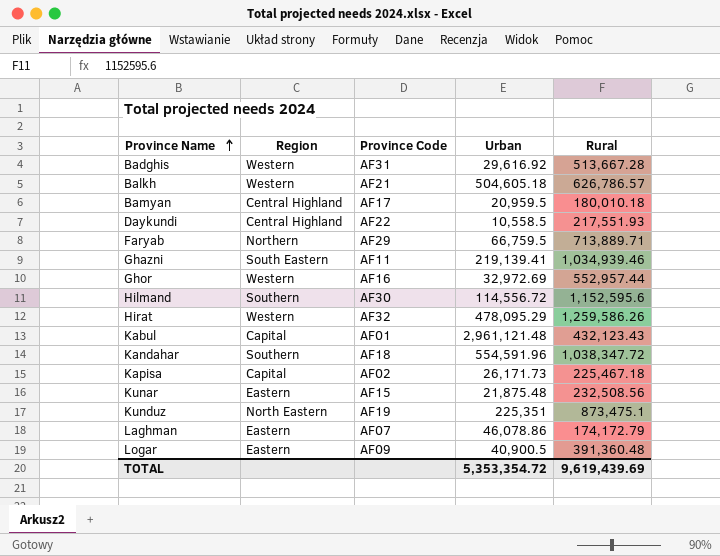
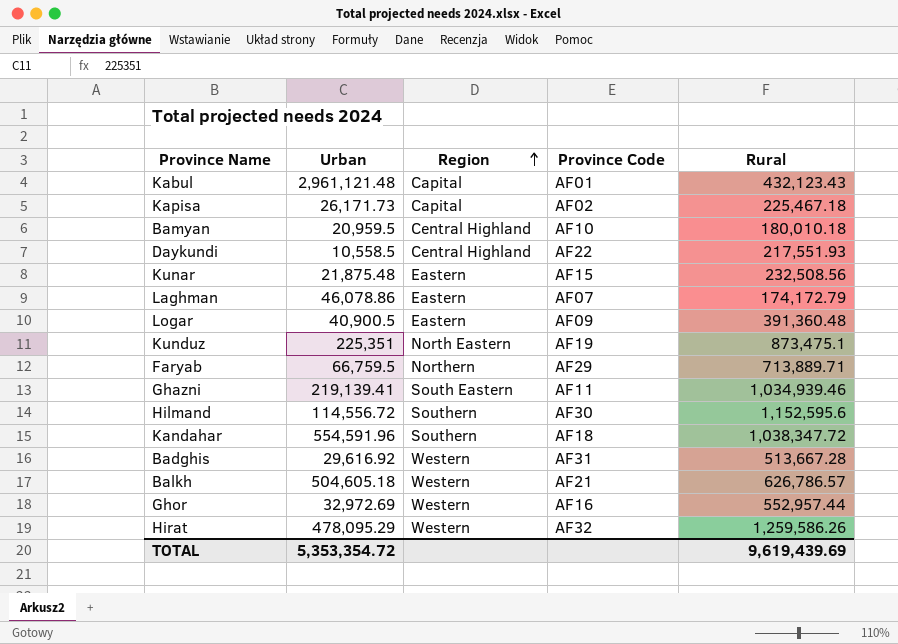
row order: Province Name ascending -> Region ascending
column Urban | position: 4 -> 2
Bamyan | Province Code: AF17 -> AF10

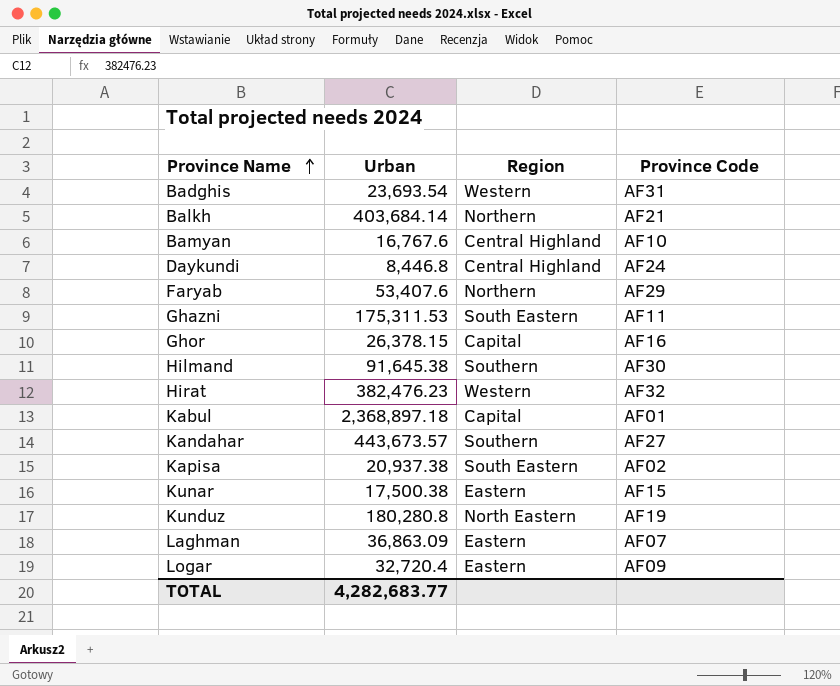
row order: Region ascending -> Province Name ascending
column Rural | position: 5 -> none
Badghis | Urban: 29,616.92 -> 23,693.54
Balkh | Urban: 504,605.18 -> 403,684.14
Balkh | Region: Western -> Northern
Bamyan | Urban: 20,959.5 -> 16,767.6
Daykundi | Urban: 10,558.5 -> 8,446.8
Daykundi | Province Code: AF22 -> AF24
Faryab | Urban: 66,759.5 -> 53,407.6
Ghazni | Urban: 219,139.41 -> 175,311.53
Ghor | Urban: 32,972.69 -> 26,378.15
Ghor | Region: Western -> Capital
Hilmand | Urban: 114,556.72 -> 91,645.38
Hirat | Urban: 478,095.29 -> 382,476.23
Kabul | Urban: 2,961,121.48 -> 2,368,897.18
Kandahar | Urban: 554,591.96 -> 443,673.57
Kandahar | Province Code: AF18 -> AF27
Kapisa | Urban: 26,171.73 -> 20,937.38
Kapisa | Region: Capital -> South Eastern
Kunar | Urban: 21,875.48 -> 17,500.38
Kunduz | Urban: 225,351 -> 180,280.8
Laghman | Urban: 46,078.86 -> 36,863.09
Logar | Urban: 40,900.5 -> 32,720.4
TOTAL | Urban: 5,353,354.72 -> 4,282,683.77

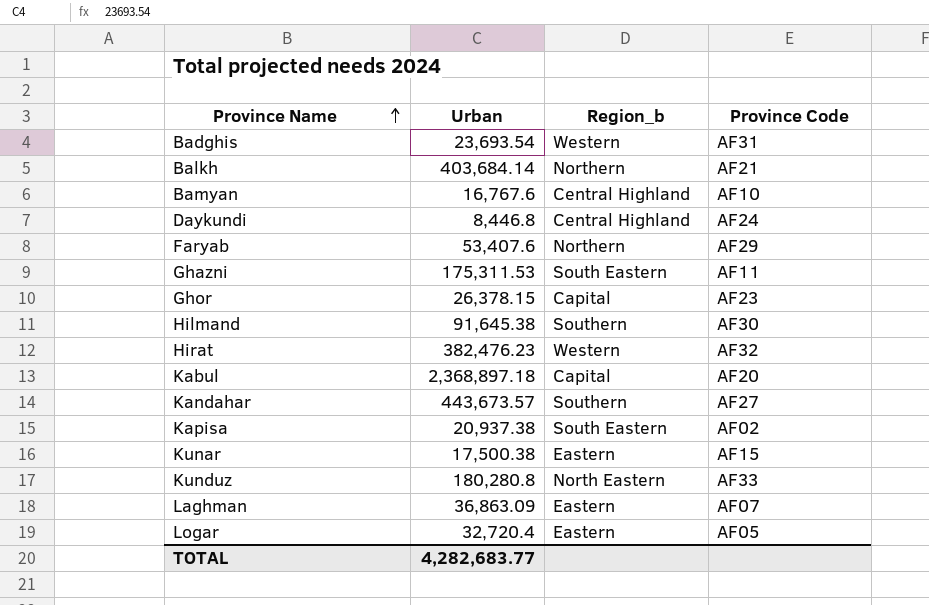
column name: Region -> Region_b
Ghor | Province Code: AF16 -> AF23
Kabul | Province Code: AF01 -> AF20
Kunduz | Province Code: AF19 -> AF33
Logar | Province Code: AF09 -> AF05

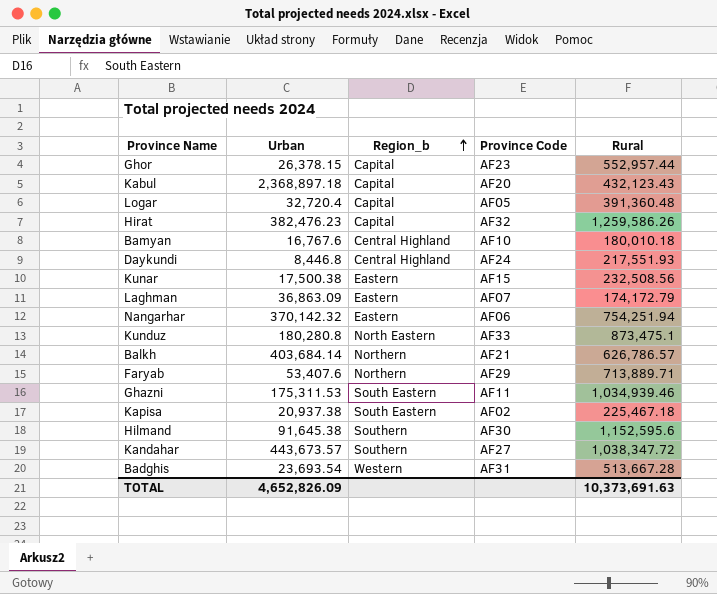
row order: Province Name ascending -> Region_b ascending
column Rural | position: none -> 5
Logar | Region_b: Eastern -> Capital
Hirat | Region_b: Western -> Capital
row Nangarhar: none -> 370,142.32 | Eastern | AF06 | 754,251.94
TOTAL | Urban: 4,282,683.77 -> 4,652,826.09

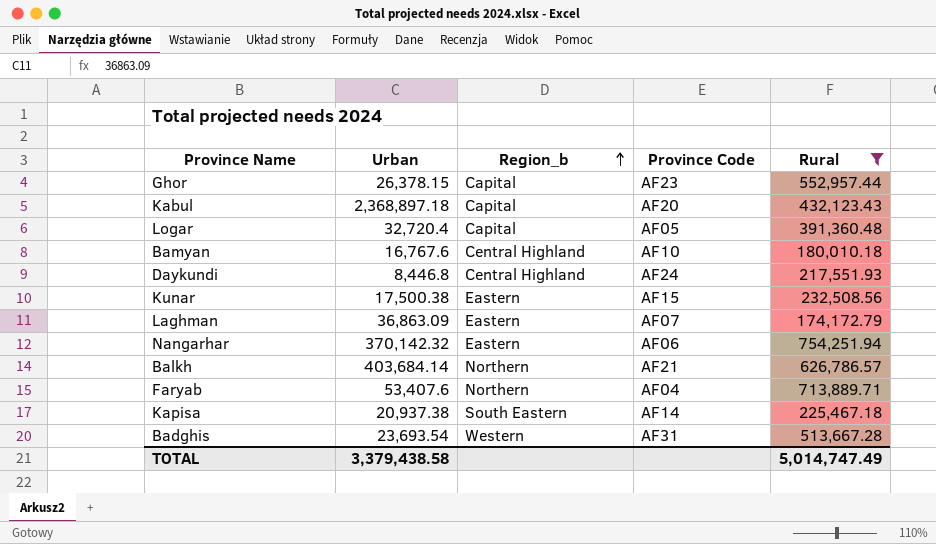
filter: none -> Rural <= 754,251.94
Faryab | Province Code: AF29 -> AF04
Kapisa | Province Code: AF02 -> AF14
TOTAL | Urban: 4,652,826.09 -> 3,379,438.58
TOTAL | Rural: 10,373,691.63 -> 5,014,747.49

